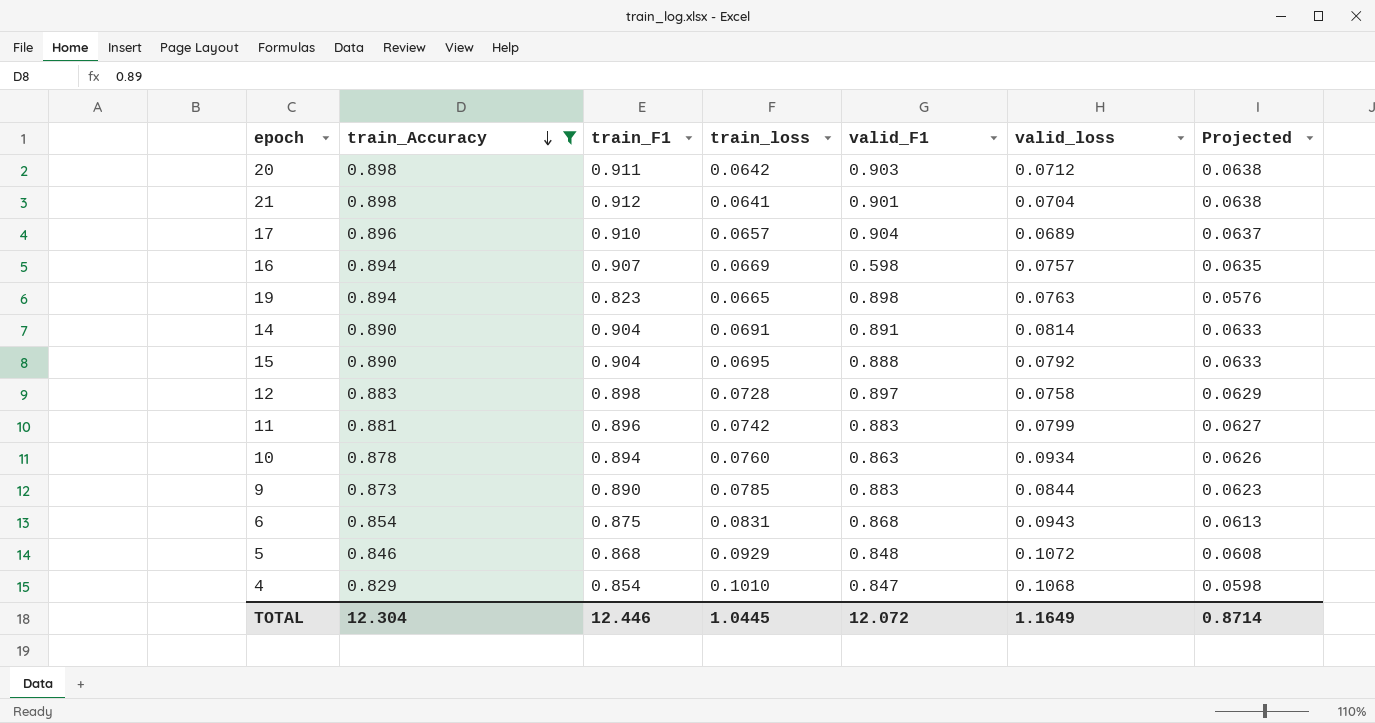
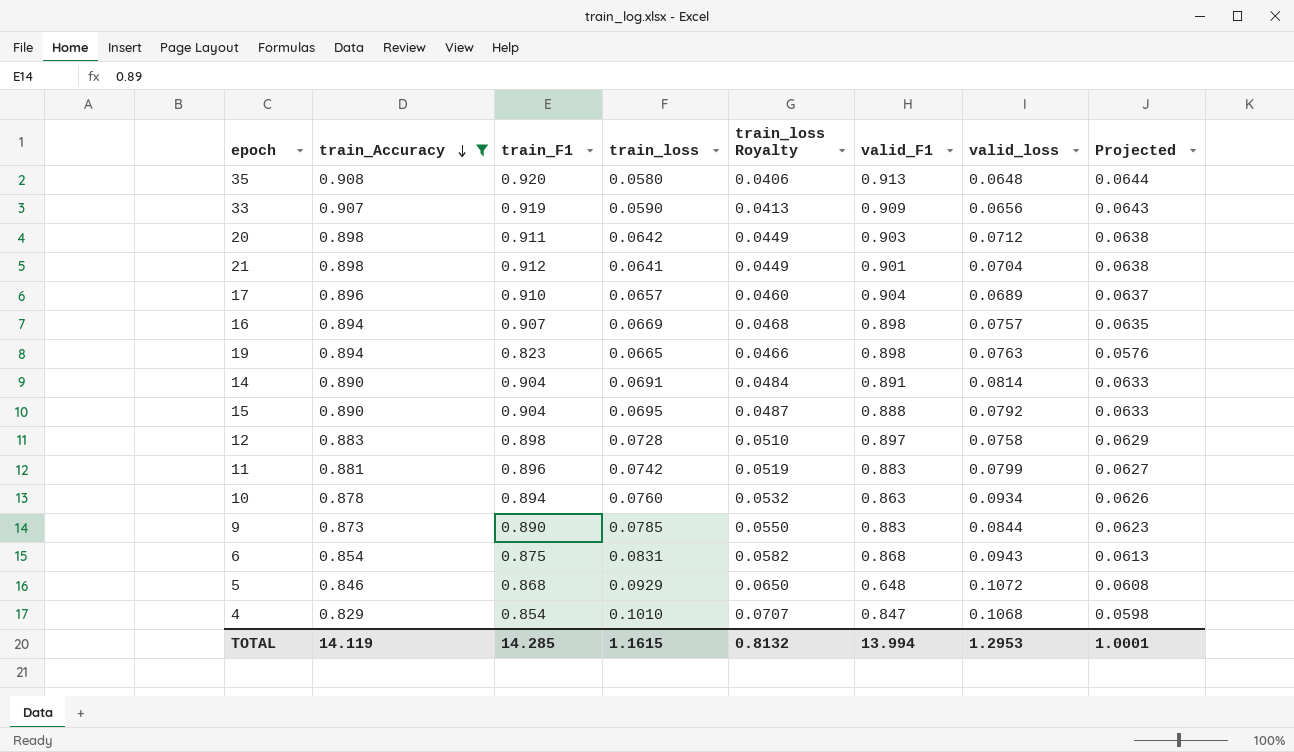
column train_loss Royalty | formula: none -> [train_loss] * 0.7
row 35: none -> 0.908 | 0.920 | 0.0580 | 0.0406 | 0.913 | 0.0648 | 0.0644
row 33: none -> 0.907 | 0.919 | 0.0590 | 0.0413 | 0.909 | 0.0656 | 0.0643
16 | valid_F1: 0.598 -> 0.898
5 | valid_F1: 0.848 -> 0.648
TOTAL | train_Accuracy: 12.304 -> 14.119
TOTAL | train_F1: 12.446 -> 14.285
TOTAL | train_loss: 1.0445 -> 1.1615
TOTAL | valid_F1: 12.072 -> 13.994
TOTAL | valid_loss: 1.1649 -> 1.2953
TOTAL | Projected: 0.8714 -> 1.0001

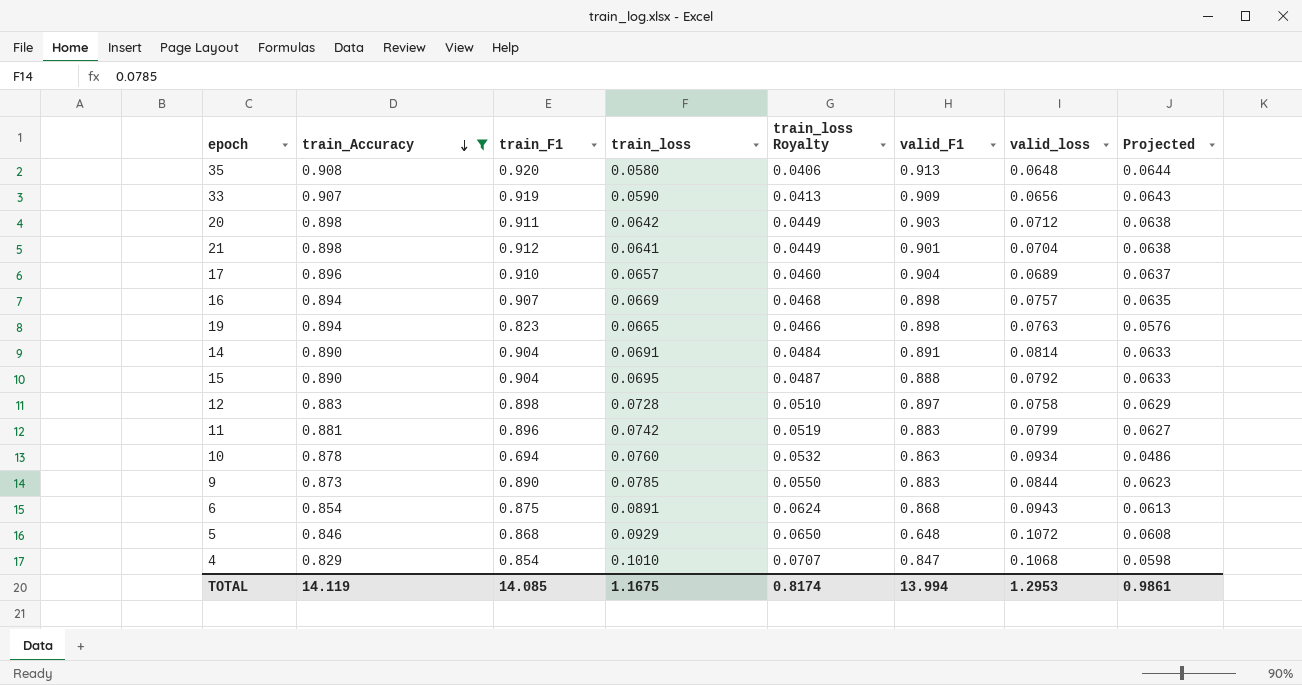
10 | train_F1: 0.894 -> 0.694
10 | Projected: 0.0626 -> 0.0486
6 | train_loss: 0.0831 -> 0.0891
6 | train_loss Royalty: 0.0582 -> 0.0624
TOTAL | train_F1: 14.285 -> 14.085
TOTAL | train_loss: 1.1615 -> 1.1675
TOTAL | train_loss Royalty: 0.8132 -> 0.8174
TOTAL | Projected: 1.0001 -> 0.9861

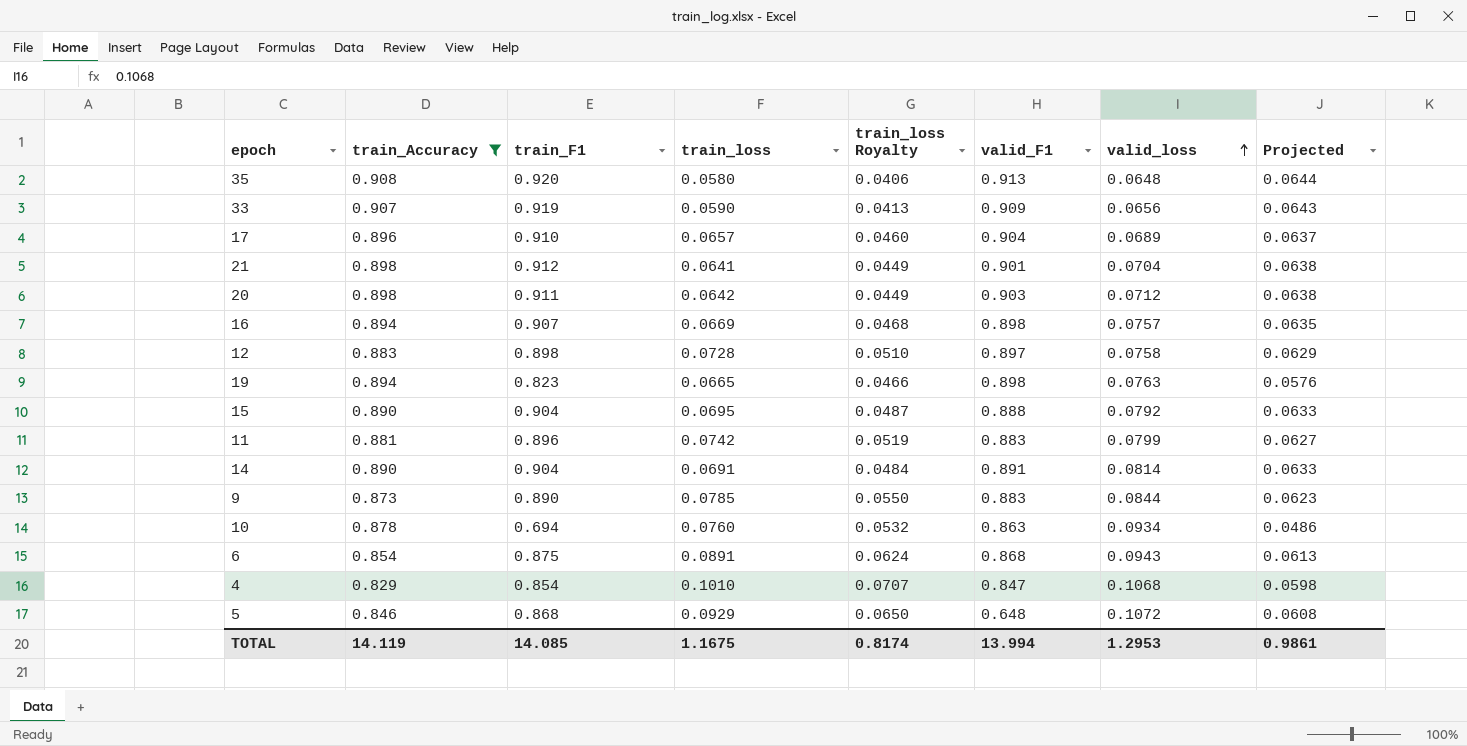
row order: train_Accuracy descending -> valid_loss ascending

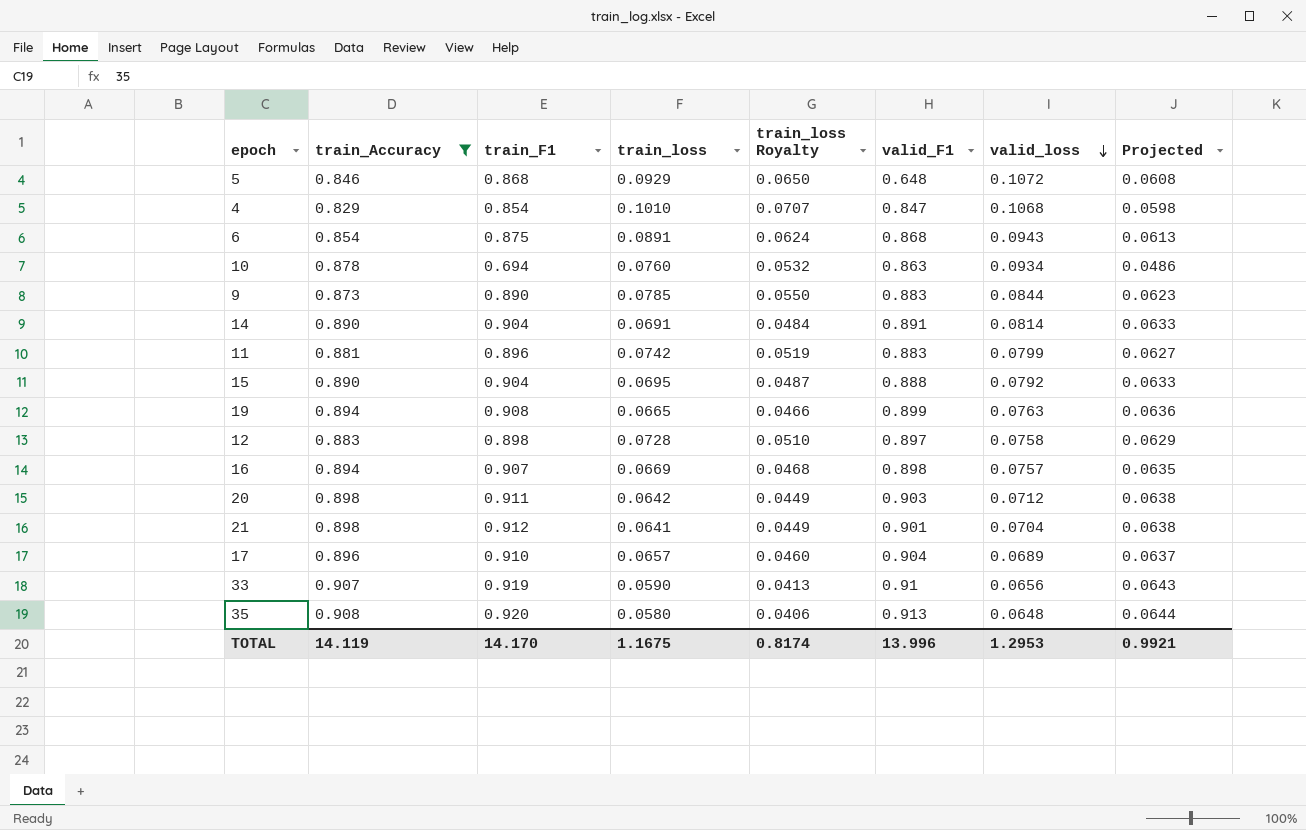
row order: valid_loss ascending -> valid_loss descending
19 | train_F1: 0.823 -> 0.908
19 | valid_F1: 0.898 -> 0.899
19 | Projected: 0.0576 -> 0.0636
33 | valid_F1: 0.909 -> 0.91
TOTAL | train_F1: 14.085 -> 14.170
TOTAL | valid_F1: 13.994 -> 13.996
TOTAL | Projected: 0.9861 -> 0.9921

